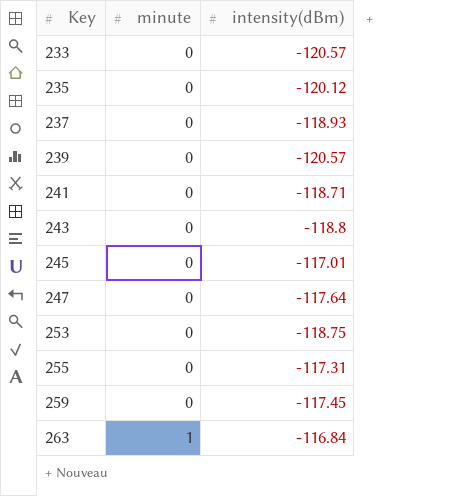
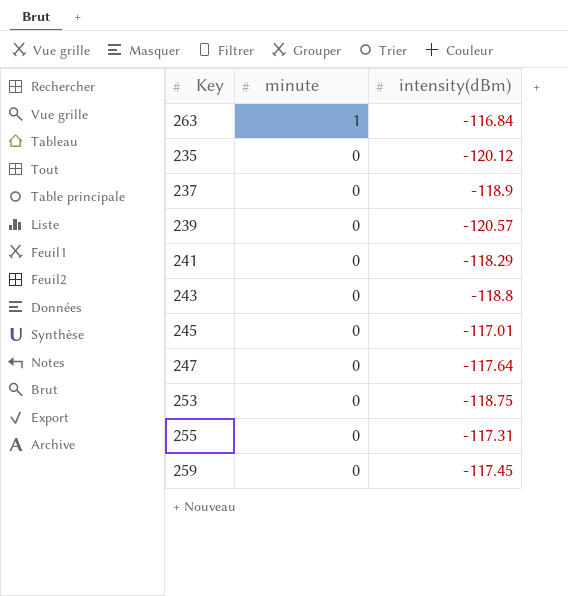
row order: Key ascending -> minute descending
row 233: 0 | -120.57 -> none
237 | intensity(dBm): -118.93 -> -118.9
241 | intensity(dBm): -118.71 -> -118.29

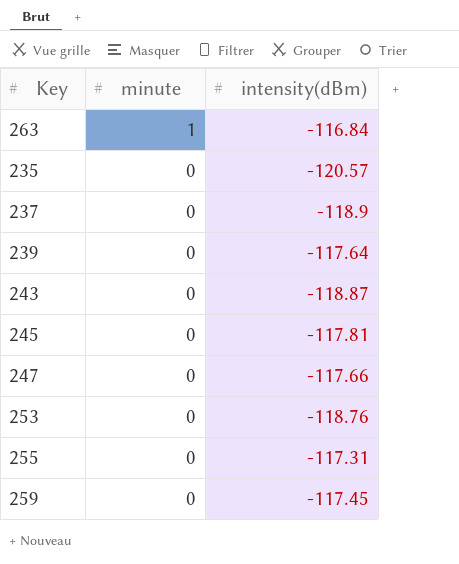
row 241: 0 | -118.29 -> none
235 | intensity(dBm): -120.12 -> -120.57
239 | intensity(dBm): -120.57 -> -117.64
243 | intensity(dBm): -118.8 -> -118.87
245 | intensity(dBm): -117.01 -> -117.81
247 | intensity(dBm): -117.64 -> -117.66
253 | intensity(dBm): -118.75 -> -118.76

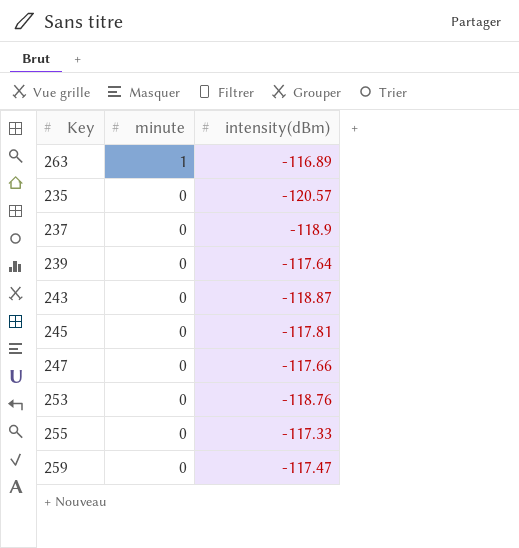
263 | intensity(dBm): -116.84 -> -116.89
255 | intensity(dBm): -117.31 -> -117.33
259 | intensity(dBm): -117.45 -> -117.47

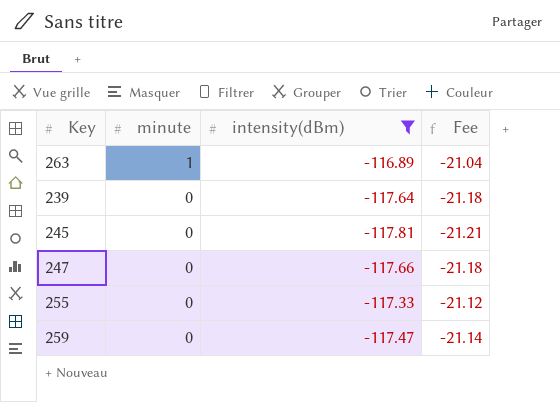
filter: none -> intensity(dBm) >= -117.81
column Fee | formula: none -> [intensity(dBm)] * 0.18

